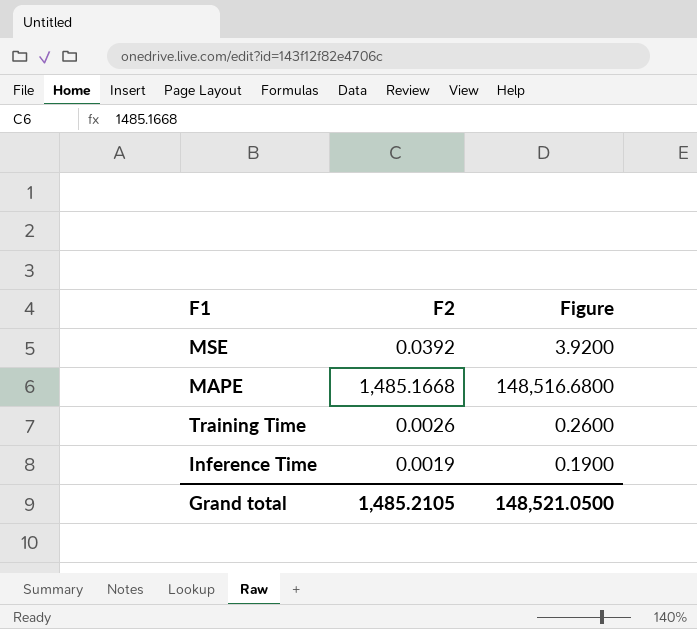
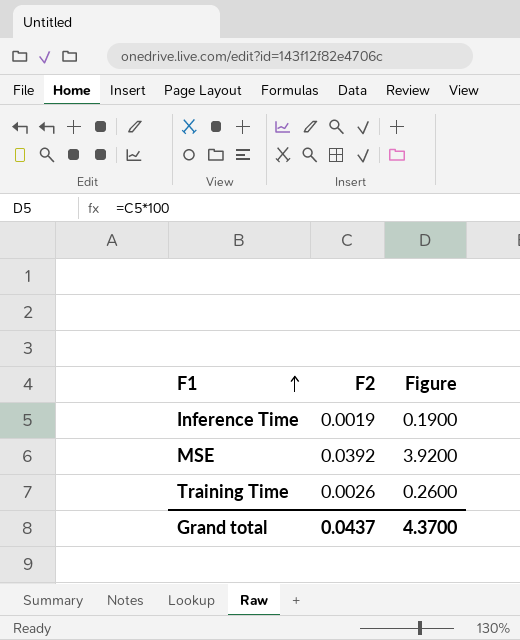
row order: none -> F1 ascending
row MAPE: 1,485.1668 | 148,516.6800 -> none
Grand total | F2: 1,485.2105 -> 0.0437
Grand total | Figure: 148,521.0500 -> 4.3700

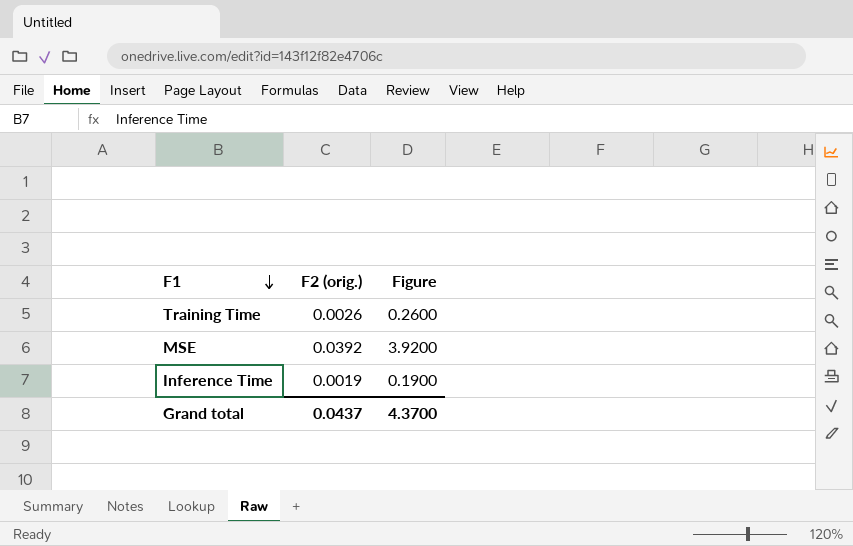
row order: F1 ascending -> F1 descending
column name: F2 -> F2 (orig.)

